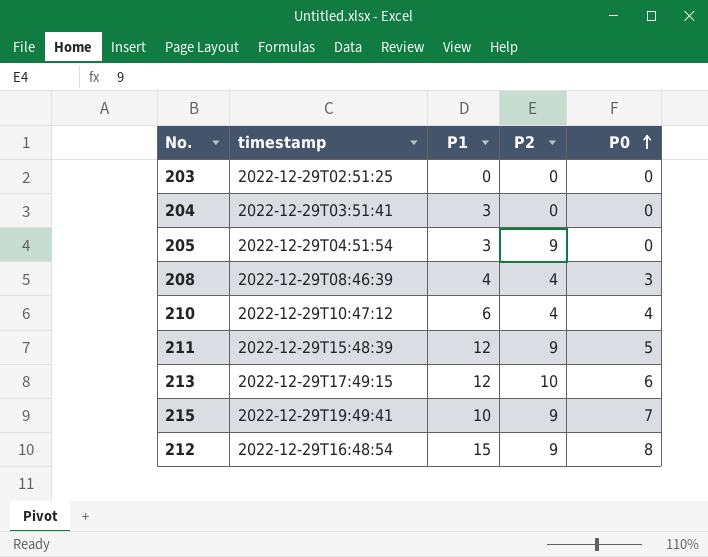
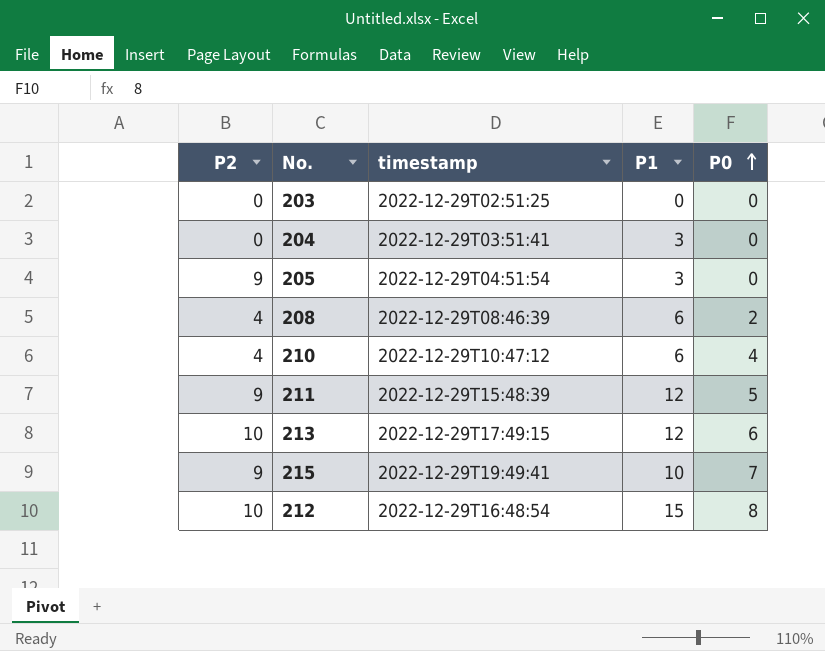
column P2 | position: 4 -> 1
208 | P1: 4 -> 6
208 | P0: 3 -> 2
212 | P2: 9 -> 10

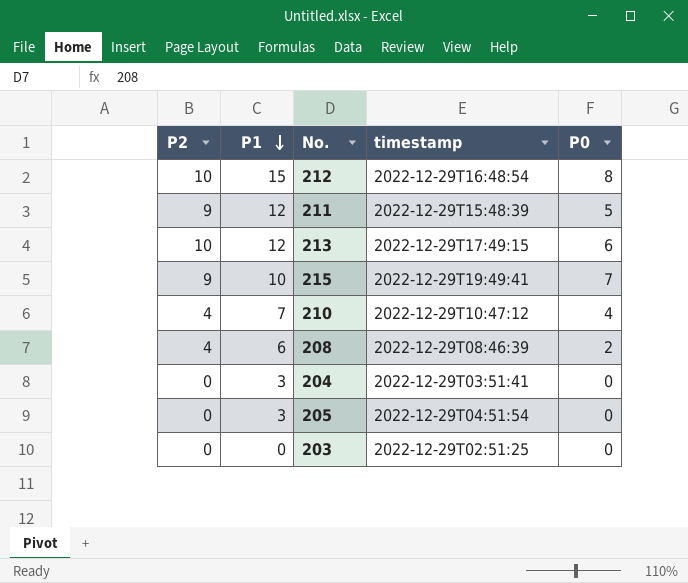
row order: P0 ascending -> P1 descending
column P1 | position: 4 -> 2
210 | P1: 6 -> 7
205 | P2: 9 -> 0

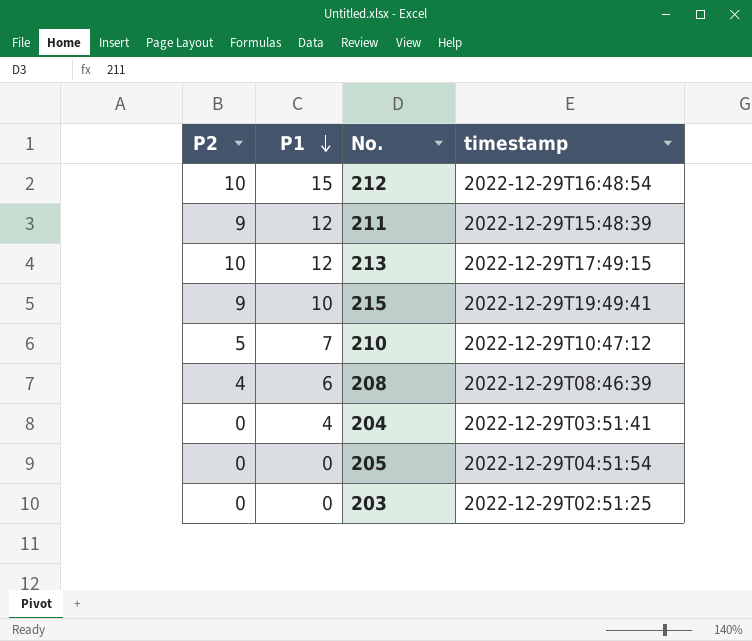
column P0 | position: 5 -> none
210 | P2: 4 -> 5
204 | P1: 3 -> 4
205 | P1: 3 -> 0

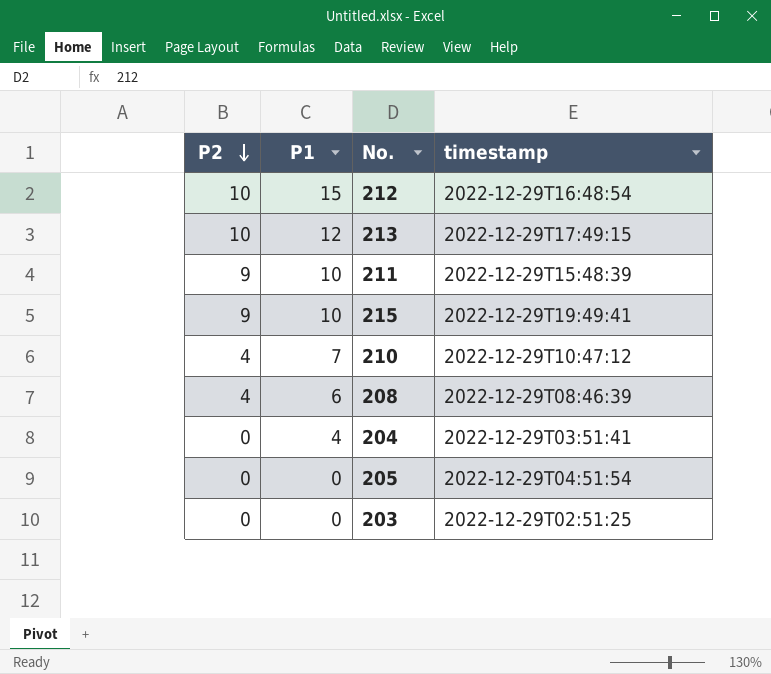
row order: P1 descending -> P2 descending
211 | P1: 12 -> 10
210 | P2: 5 -> 4

